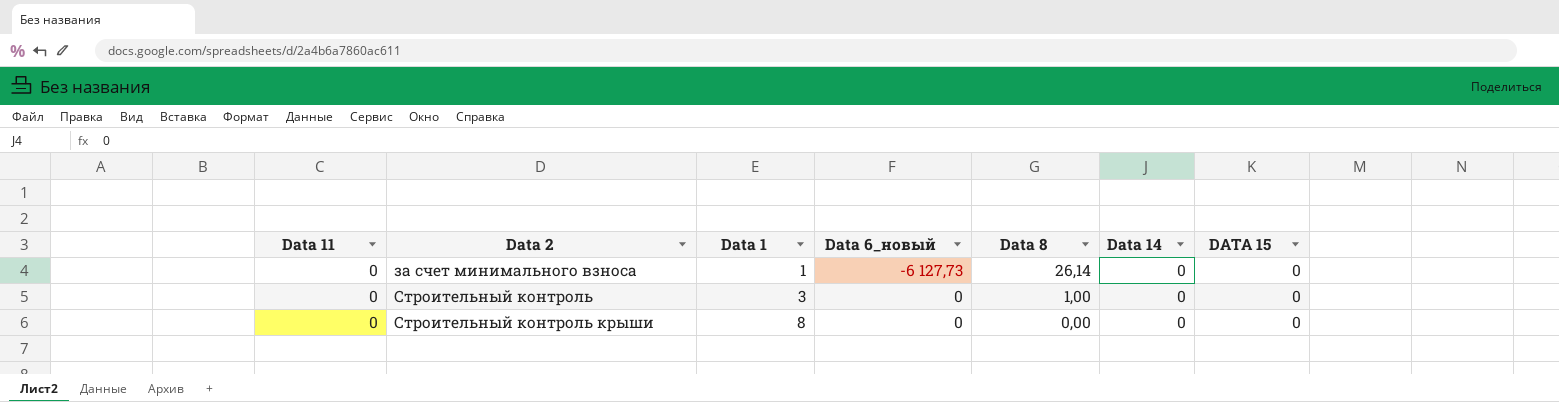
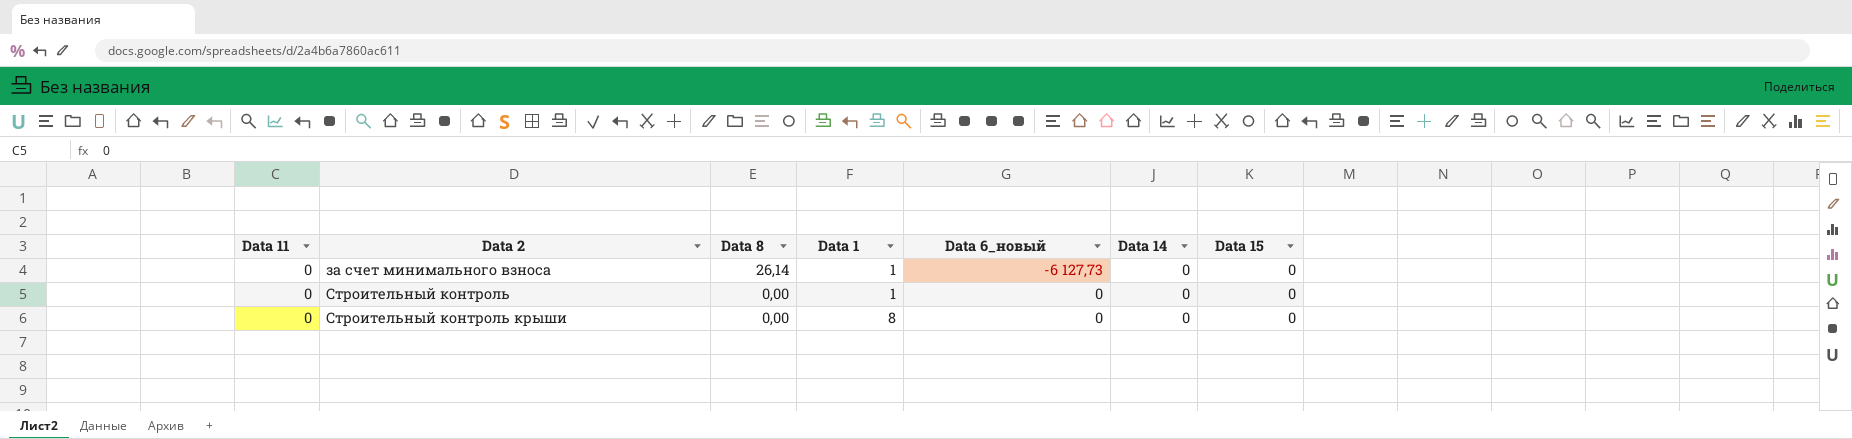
column Data 8 | position: 5 -> 3
column name: DATA 15 -> Data 15
Строительный контроль | Data 8: 1,00 -> 0,00
Строительный контроль | Data 1: 3 -> 1

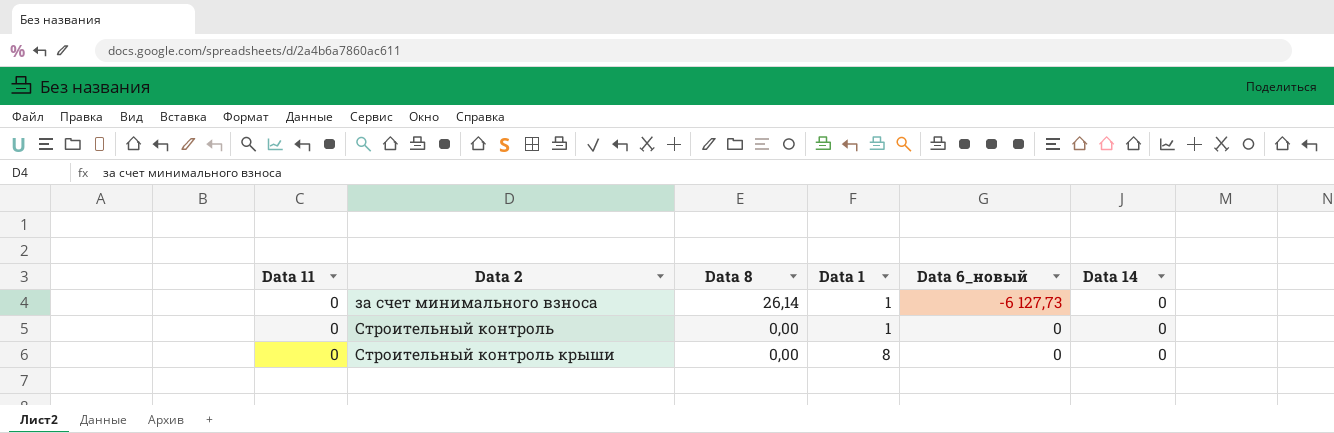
column Data 15 | position: 7 -> none

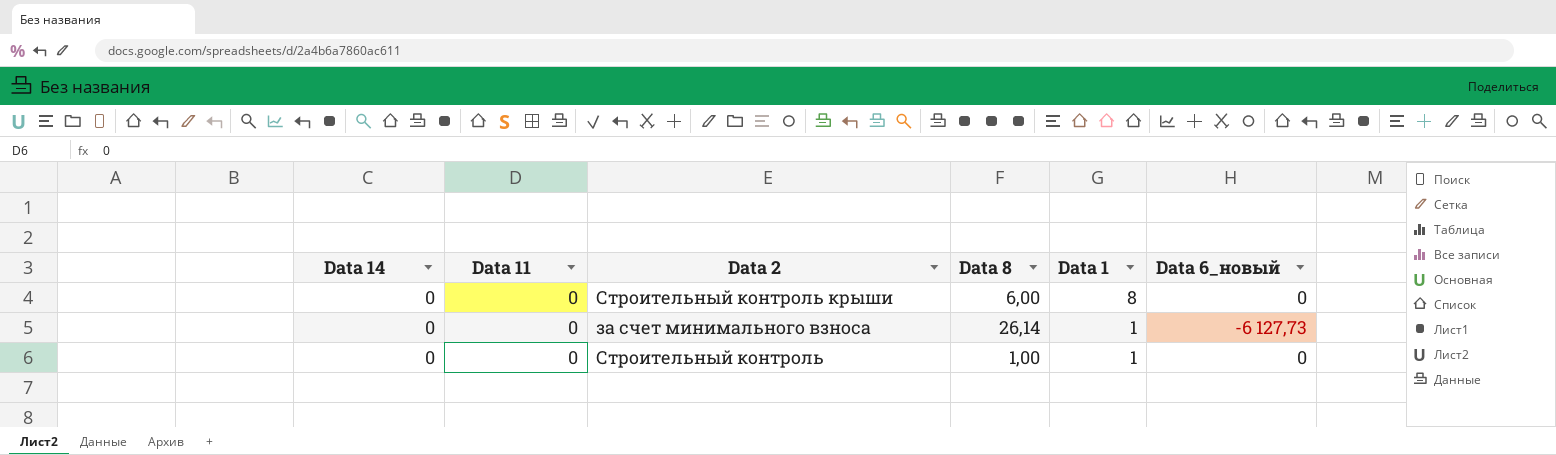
row order: Data 2 ascending -> Data 1 descending
column Data 14 | position: 6 -> 1
Строительный контроль крыши | Data 8: 0,00 -> 6,00
Строительный контроль | Data 8: 0,00 -> 1,00

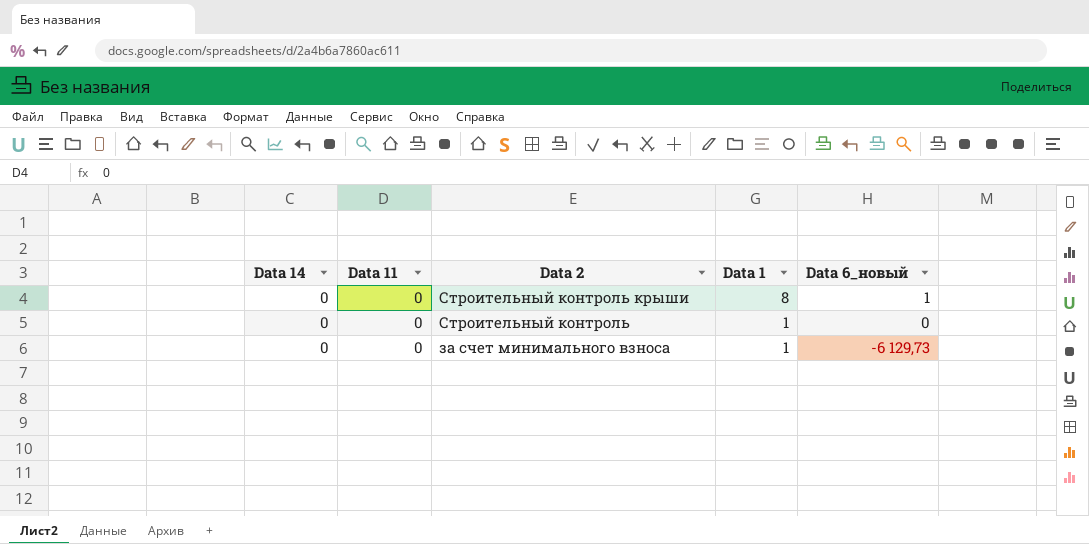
row order: Data 1 descending -> Data 2 descending
column Data 8 | position: 4 -> none
Строительный контроль крыши | Data 6_новый: 0 -> 1
за счет минимального взноса | Data 6_новый: -6 127,73 -> -6 129,73

